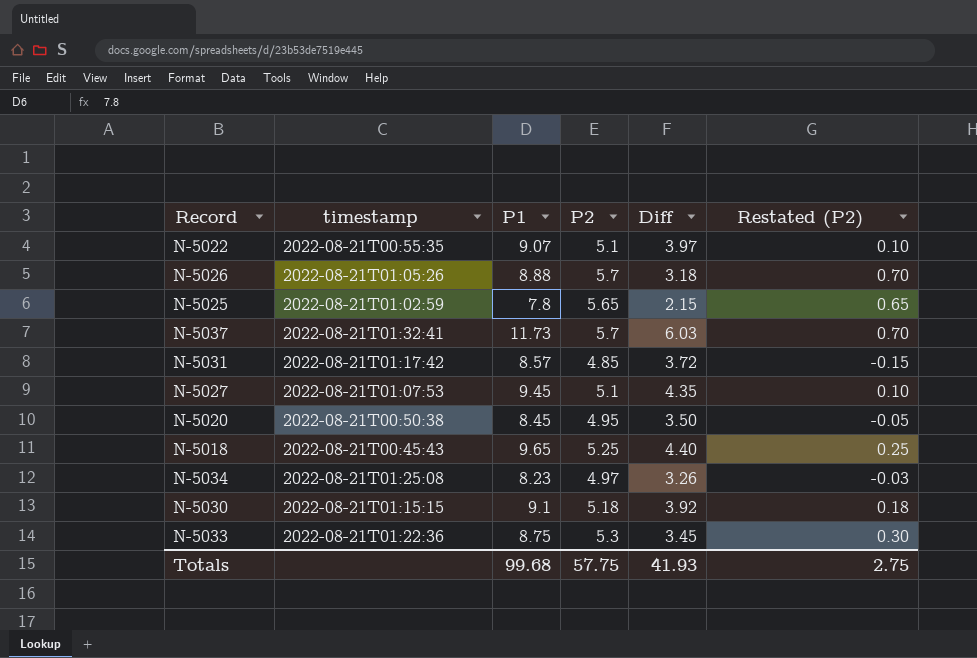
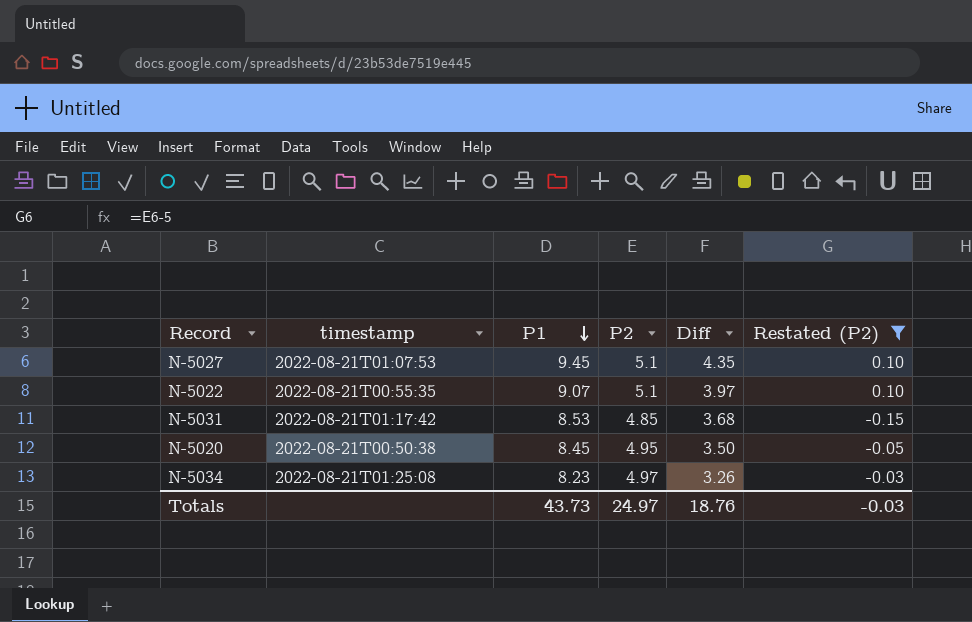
filter: none -> Restated (P2) <= 0.10
row order: none -> P1 descending
N-5031 | P1: 8.57 -> 8.53
N-5031 | Diff: 3.72 -> 3.68
Totals | P1: 99.68 -> 43.73
Totals | P2: 57.75 -> 24.97
Totals | Diff: 41.93 -> 18.76
Totals | Restated (P2): 2.75 -> -0.03

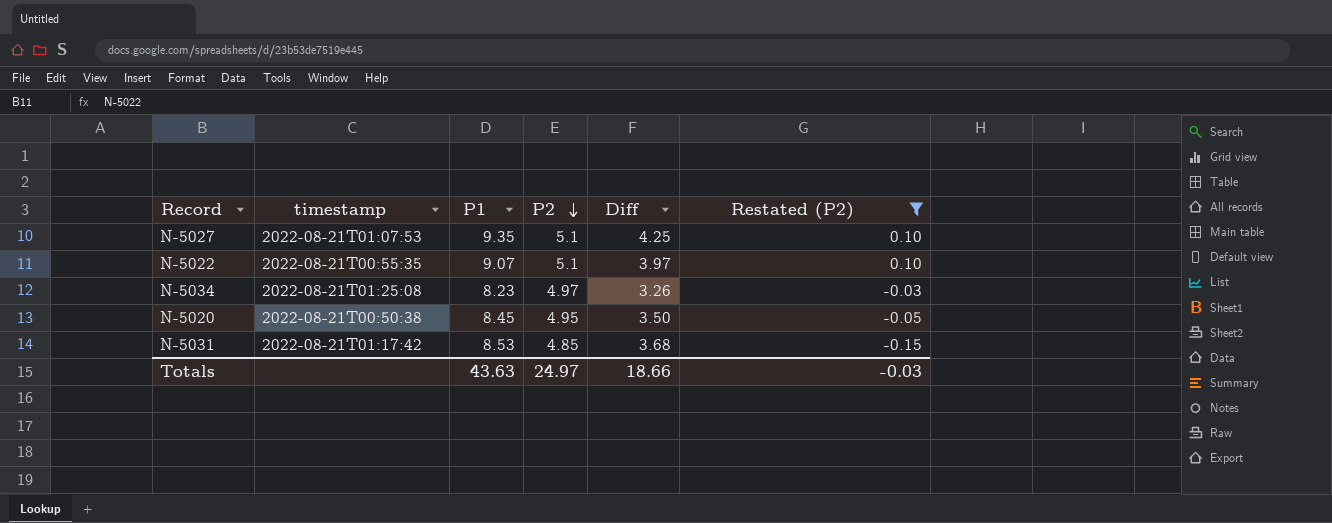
row order: P1 descending -> P2 descending
N-5027 | P1: 9.45 -> 9.35
N-5027 | Diff: 4.35 -> 4.25
Totals | P1: 43.73 -> 43.63
Totals | Diff: 18.76 -> 18.66

